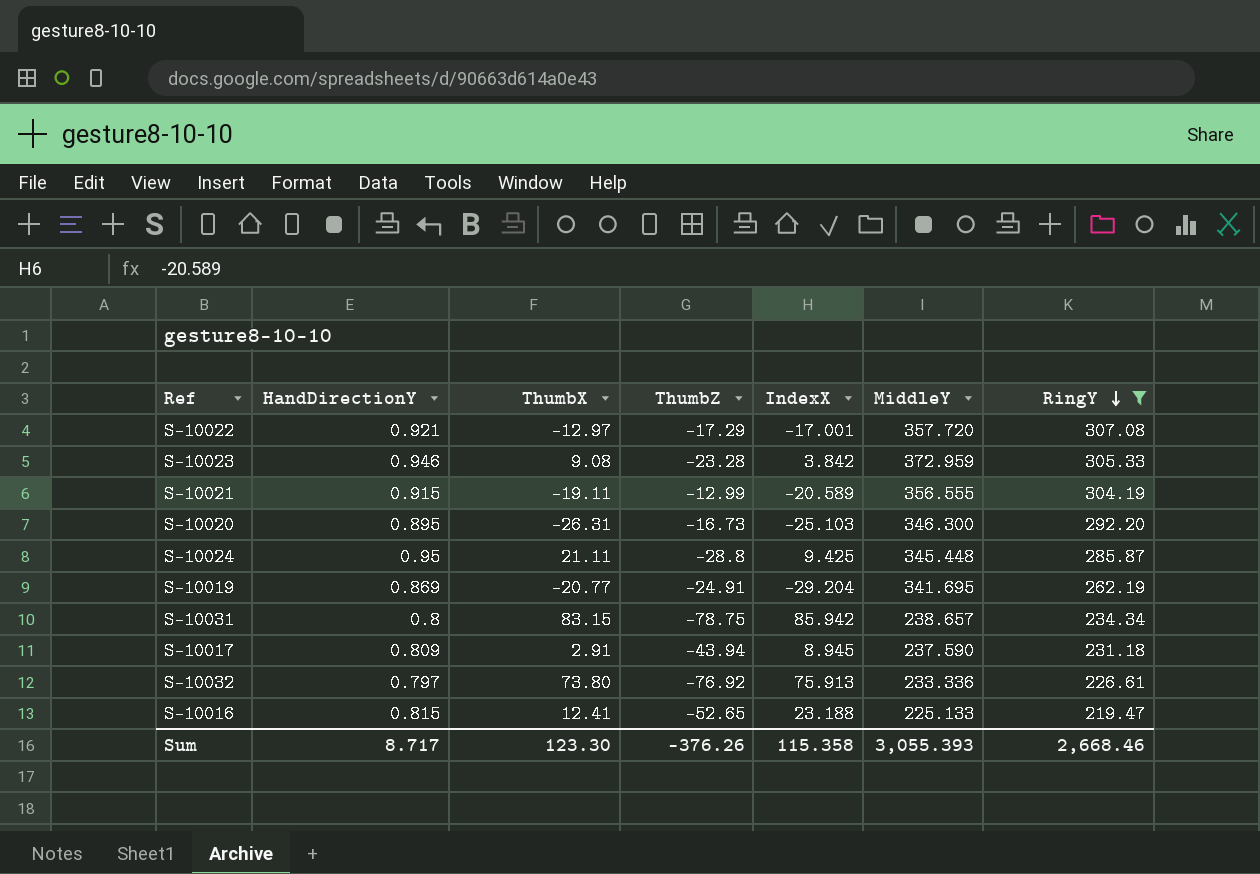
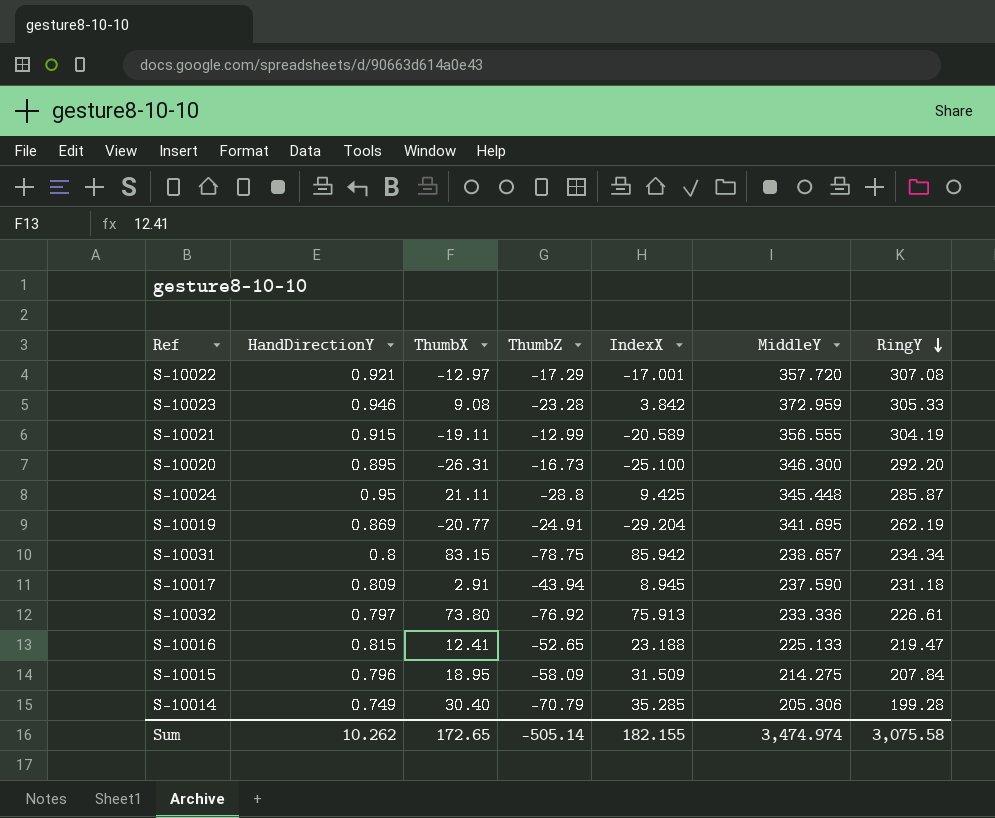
filter: RingY >= 219.47 -> none
S-10020 | IndexX: -25.103 -> -25.100
Sum | HandDirectionY: 8.717 -> 10.262
Sum | ThumbX: 123.30 -> 172.65
Sum | ThumbZ: -376.26 -> -505.14
Sum | IndexX: 115.358 -> 182.155
Sum | MiddleY: 3,055.393 -> 3,474.974
Sum | RingY: 2,668.46 -> 3,075.58

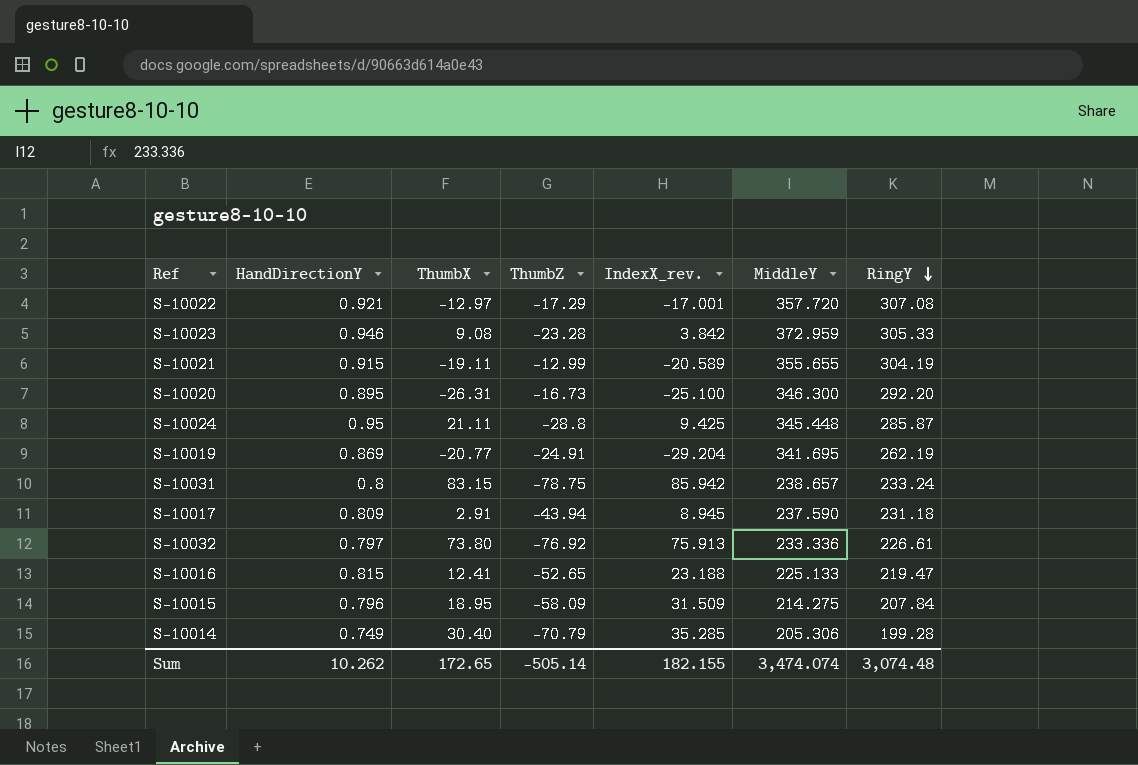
column name: IndexX -> IndexX_rev.
S-10021 | MiddleY: 356.555 -> 355.655
S-10031 | RingY: 234.34 -> 233.24
Sum | MiddleY: 3,474.974 -> 3,474.074
Sum | RingY: 3,075.58 -> 3,074.48

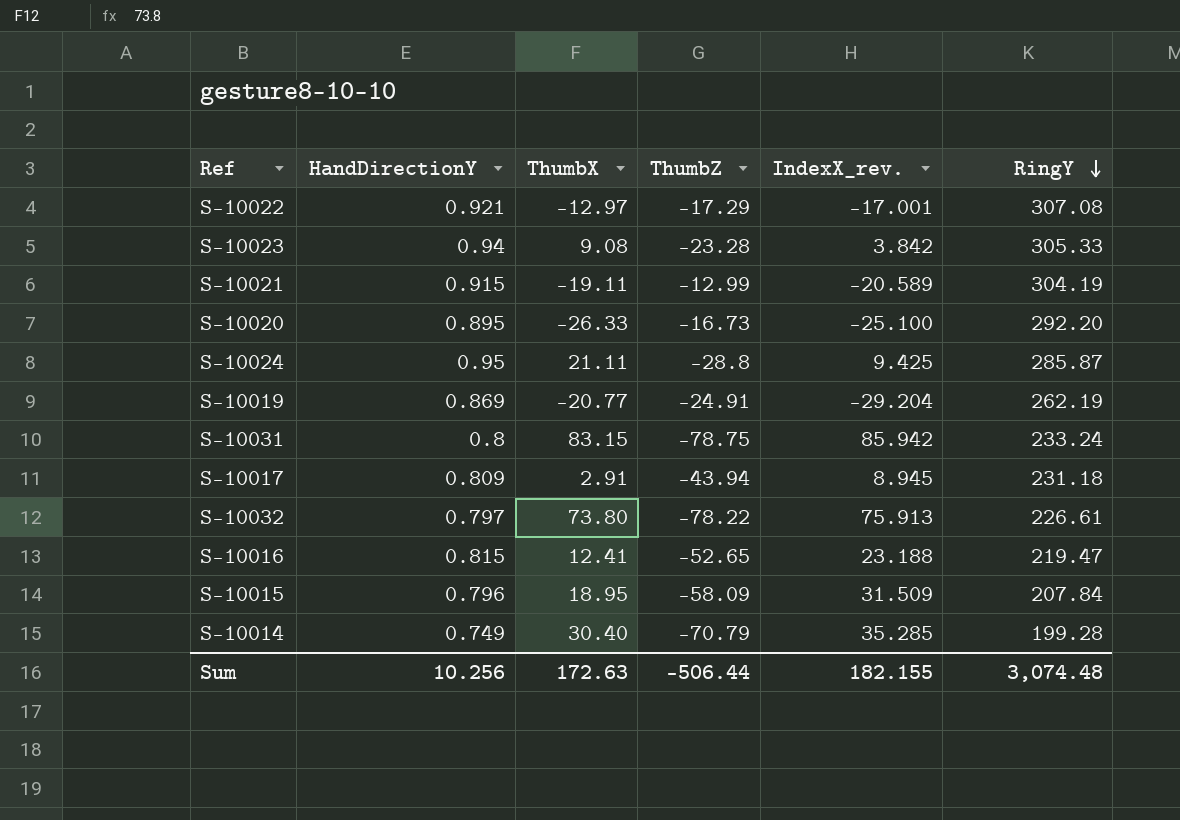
column MiddleY | position: 6 -> none
S-10023 | HandDirectionY: 0.946 -> 0.94
S-10020 | ThumbX: -26.31 -> -26.33
S-10032 | ThumbZ: -76.92 -> -78.22
Sum | HandDirectionY: 10.262 -> 10.256
Sum | ThumbX: 172.65 -> 172.63
Sum | ThumbZ: -505.14 -> -506.44

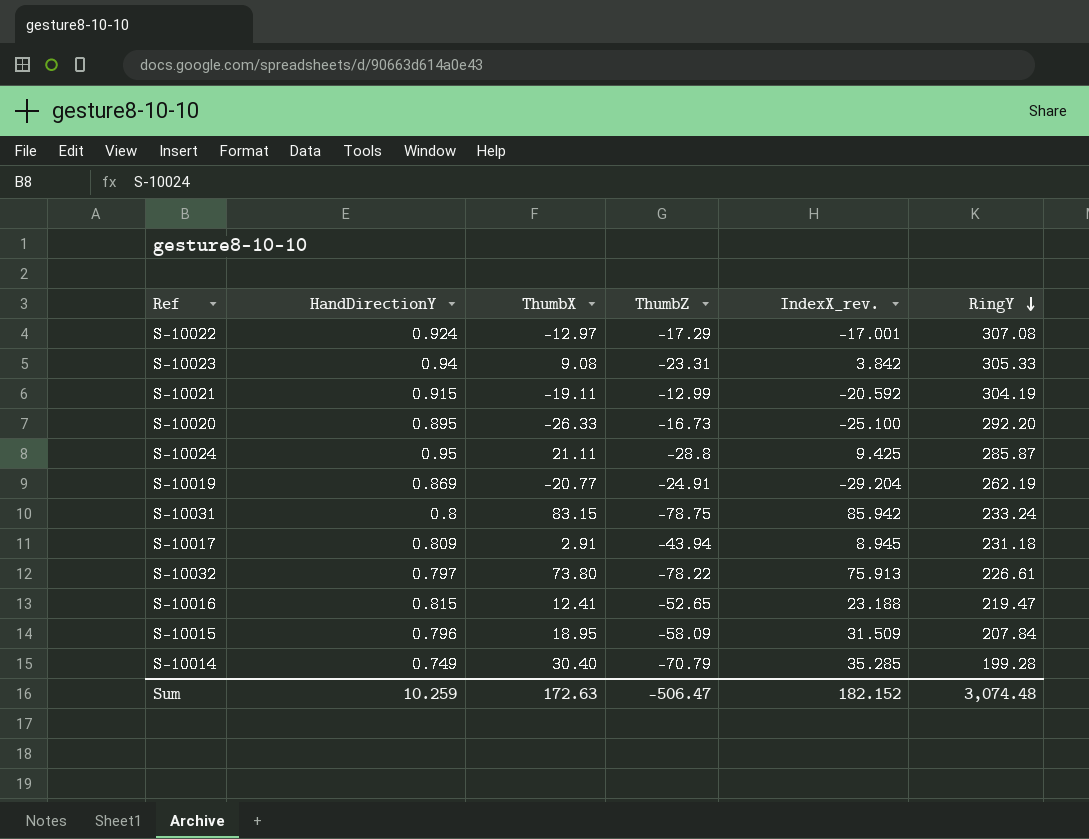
S-10022 | HandDirectionY: 0.921 -> 0.924
S-10023 | ThumbZ: -23.28 -> -23.31
S-10021 | IndexX_rev.: -20.589 -> -20.592
Sum | HandDirectionY: 10.256 -> 10.259
Sum | ThumbZ: -506.44 -> -506.47
Sum | IndexX_rev.: 182.155 -> 182.152

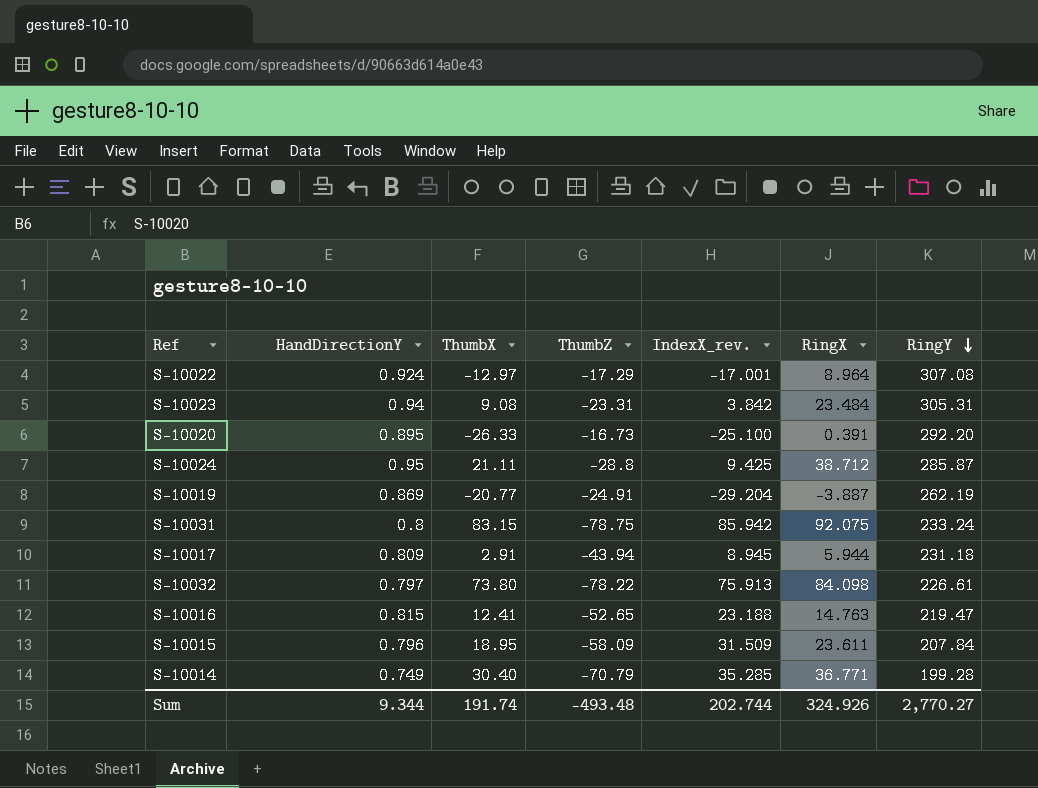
column RingX | position: none -> 6
row S-10021: 0.915 | -19.11 | -12.99 | -20.592 | 304.19 -> none
S-10023 | RingY: 305.33 -> 305.31
Sum | HandDirectionY: 10.259 -> 9.344
Sum | ThumbX: 172.63 -> 191.74
Sum | ThumbZ: -506.47 -> -493.48
Sum | IndexX_rev.: 182.152 -> 202.744
Sum | RingY: 3,074.48 -> 2,770.27

